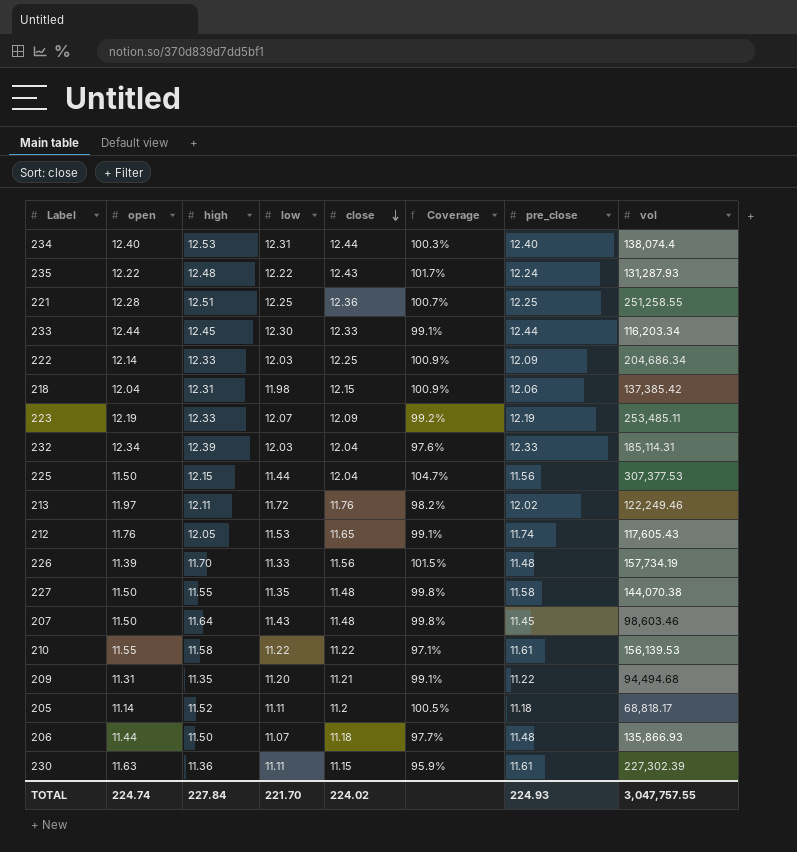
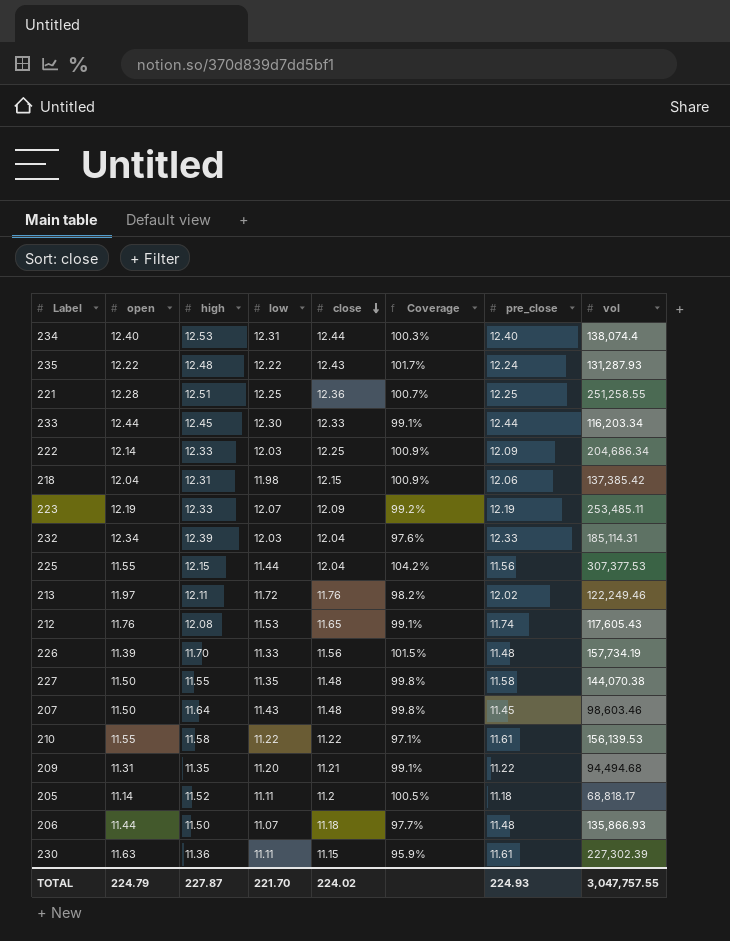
225 | open: 11.50 -> 11.55
225 | Coverage: 104.7% -> 104.2%
212 | high: 12.05 -> 12.08
TOTAL | open: 224.74 -> 224.79
TOTAL | high: 227.84 -> 227.87

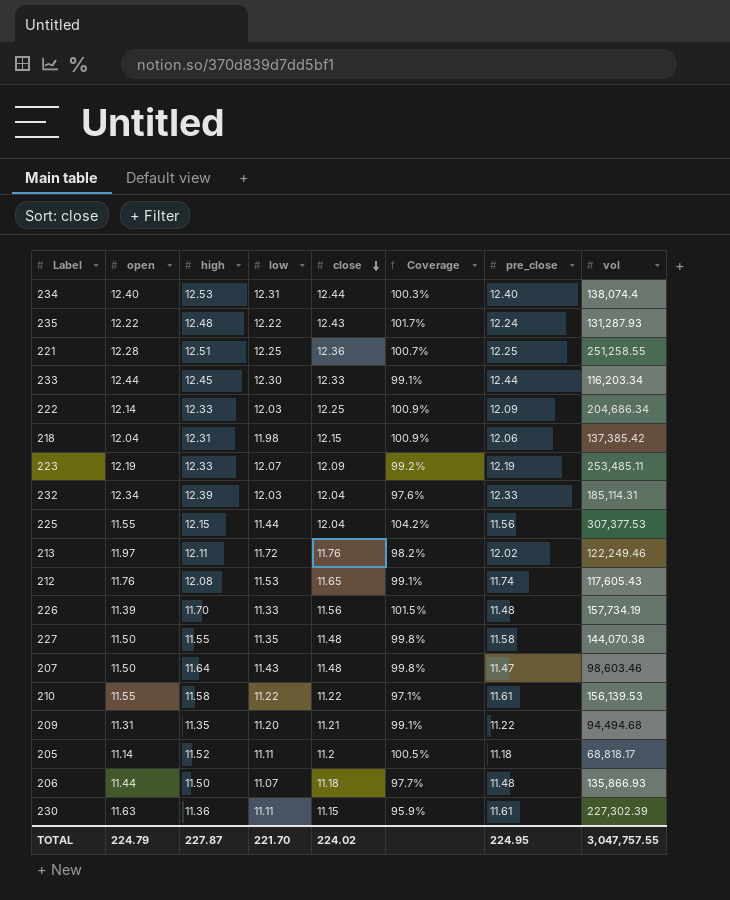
207 | pre_close: 11.45 -> 11.47
TOTAL | pre_close: 224.93 -> 224.95

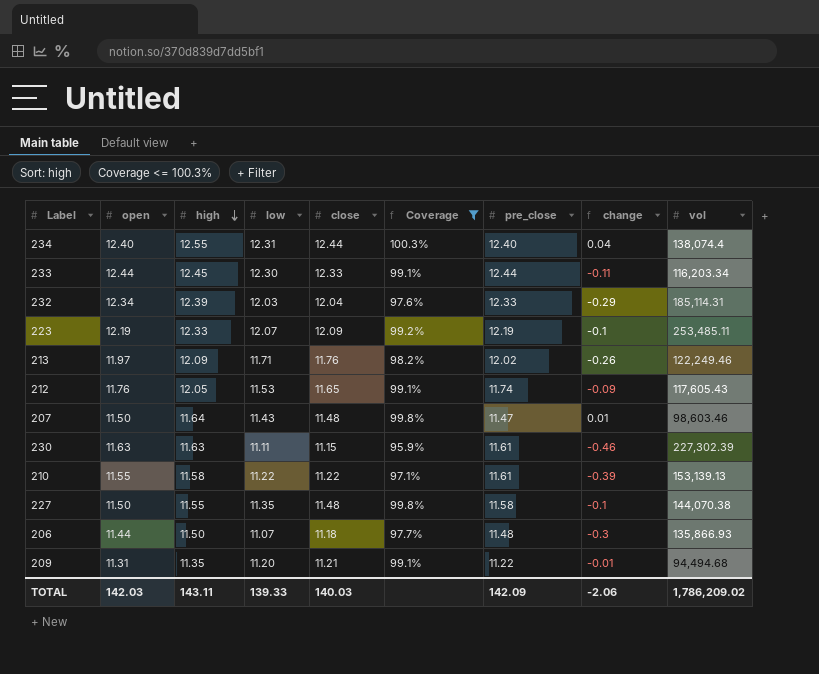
filter: none -> Coverage <= 100.3%
row order: close descending -> high descending
column change | formula: none -> [close] - [pre_close]
234 | high: 12.53 -> 12.55
213 | high: 12.11 -> 12.09
213 | low: 11.72 -> 11.71
212 | high: 12.08 -> 12.05
230 | high: 11.36 -> 11.63
210 | vol: 156,139.53 -> 153,139.13
TOTAL | open: 224.79 -> 142.03
TOTAL | high: 227.87 -> 143.11
TOTAL | low: 221.70 -> 139.33
TOTAL | close: 224.02 -> 140.03
TOTAL | pre_close: 224.95 -> 142.09
TOTAL | vol: 3,047,757.55 -> 1,786,209.02

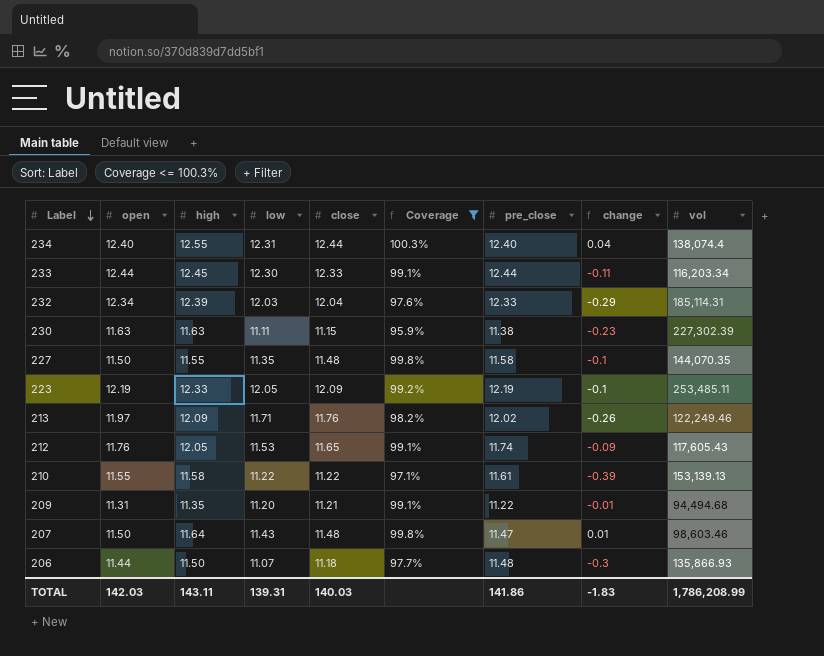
row order: high descending -> Label descending
230 | pre_close: 11.61 -> 11.38
230 | change: -0.46 -> -0.23
227 | vol: 144,070.38 -> 144,070.35
223 | low: 12.07 -> 12.05
TOTAL | low: 139.33 -> 139.31
TOTAL | pre_close: 142.09 -> 141.86
TOTAL | change: -2.06 -> -1.83
TOTAL | vol: 1,786,209.02 -> 1,786,208.99

